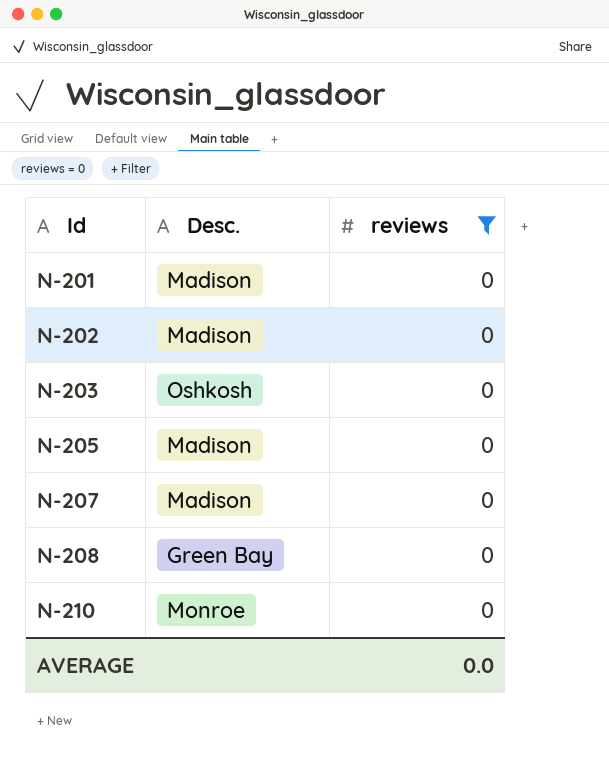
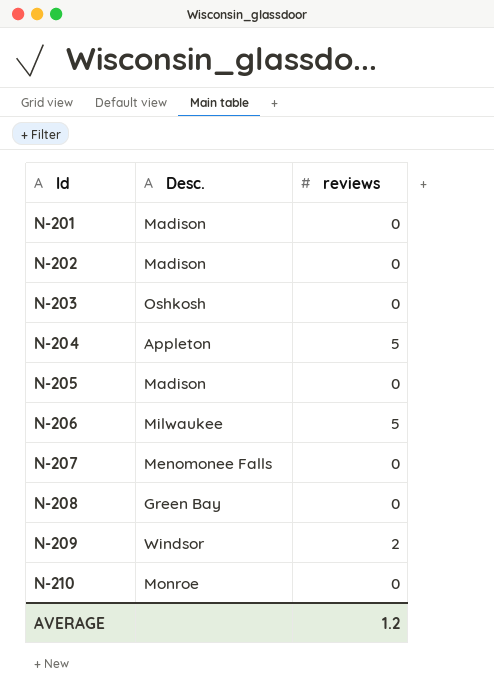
filter: reviews = 0 -> none
N-207 | Desc.: Madison -> Menomonee Falls
AVERAGE | reviews: 0.0 -> 1.2

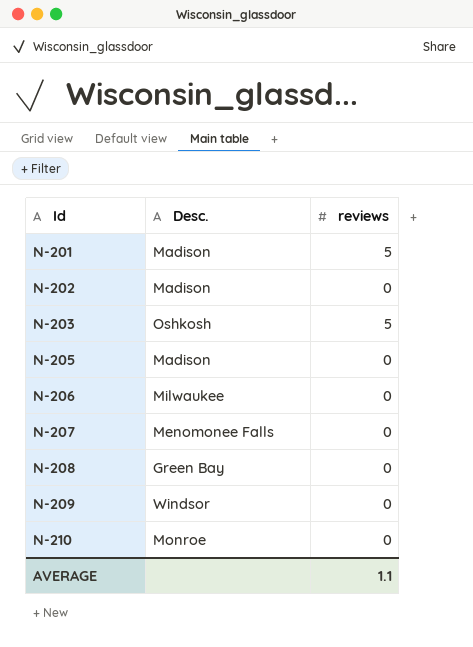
row N-204: Appleton | 5 -> none
N-201 | reviews: 0 -> 5
N-203 | reviews: 0 -> 5
N-206 | reviews: 5 -> 0
N-209 | reviews: 2 -> 0
AVERAGE | reviews: 1.2 -> 1.1

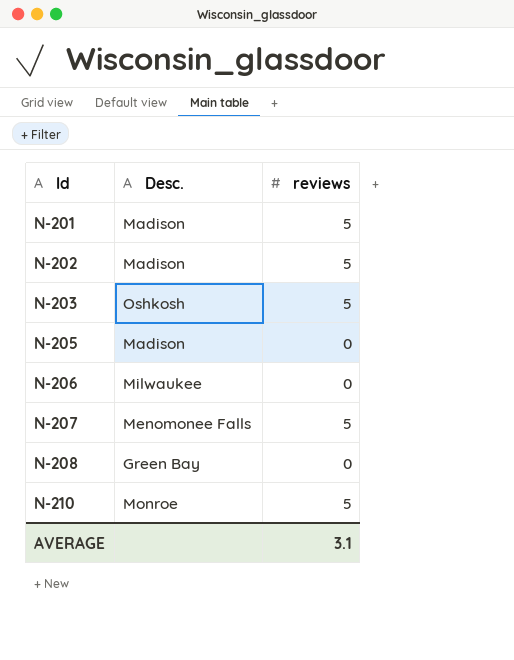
row N-209: Windsor | 0 -> none
N-202 | reviews: 0 -> 5
N-207 | reviews: 0 -> 5
N-210 | reviews: 0 -> 5
AVERAGE | reviews: 1.1 -> 3.1

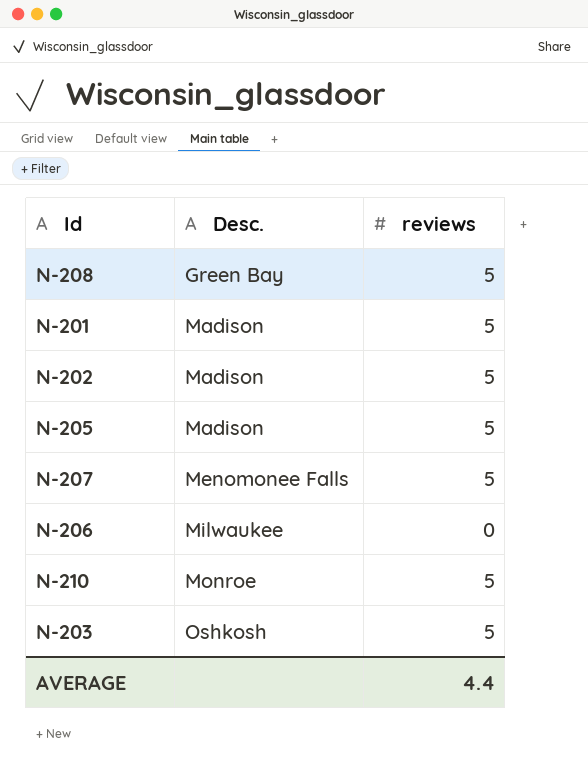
row order: Id ascending -> Desc. ascending
N-208 | reviews: 0 -> 5
N-205 | reviews: 0 -> 5
AVERAGE | reviews: 3.1 -> 4.4

